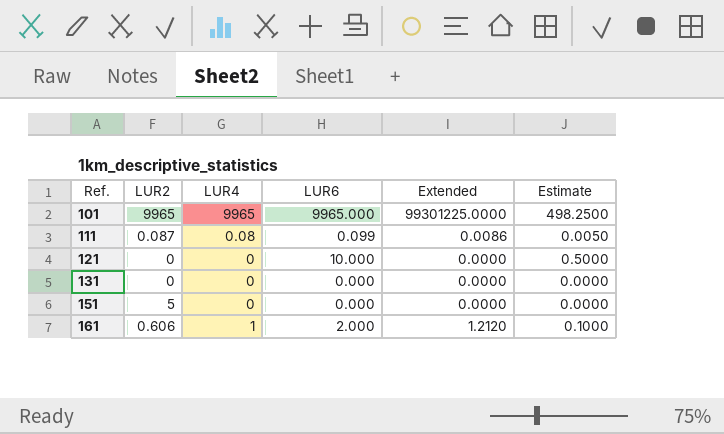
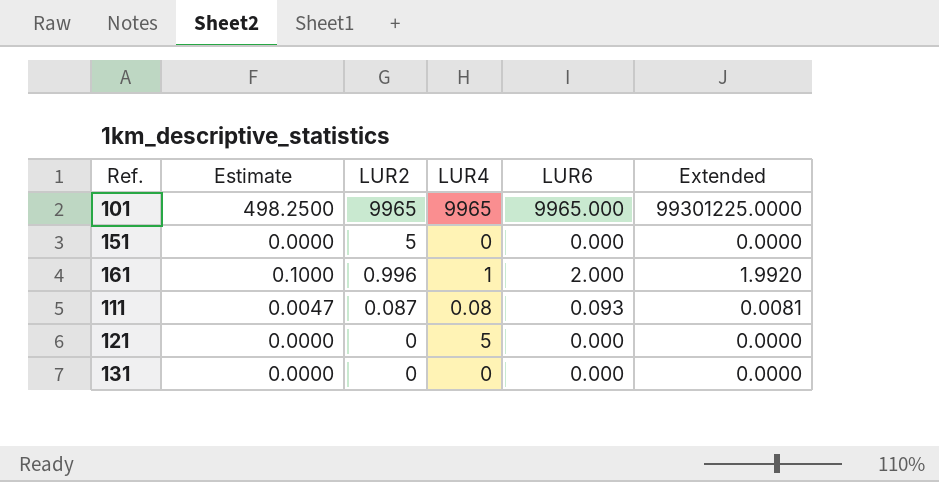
row order: Ref. ascending -> LUR2 descending
column Estimate | position: 6 -> 2
161 | LUR2: 0.606 -> 0.996
161 | Extended: 1.2120 -> 1.9920
111 | Estimate: 0.0050 -> 0.0047
111 | LUR6: 0.099 -> 0.093
111 | Extended: 0.0086 -> 0.0081
121 | Estimate: 0.5000 -> 0.0000
121 | LUR4: 0 -> 5
121 | LUR6: 10.000 -> 0.000

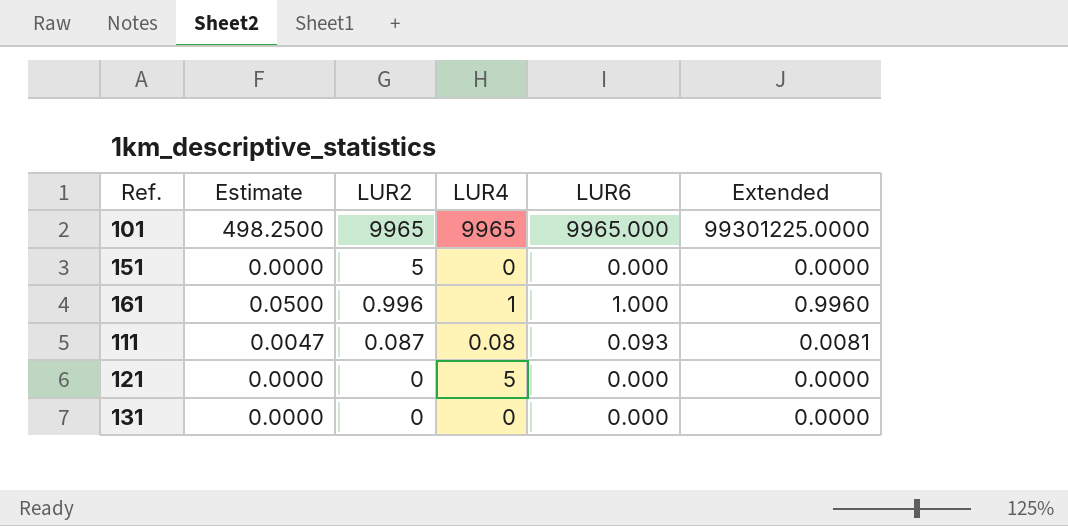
161 | Estimate: 0.1000 -> 0.0500
161 | LUR6: 2.000 -> 1.000
161 | Extended: 1.9920 -> 0.9960

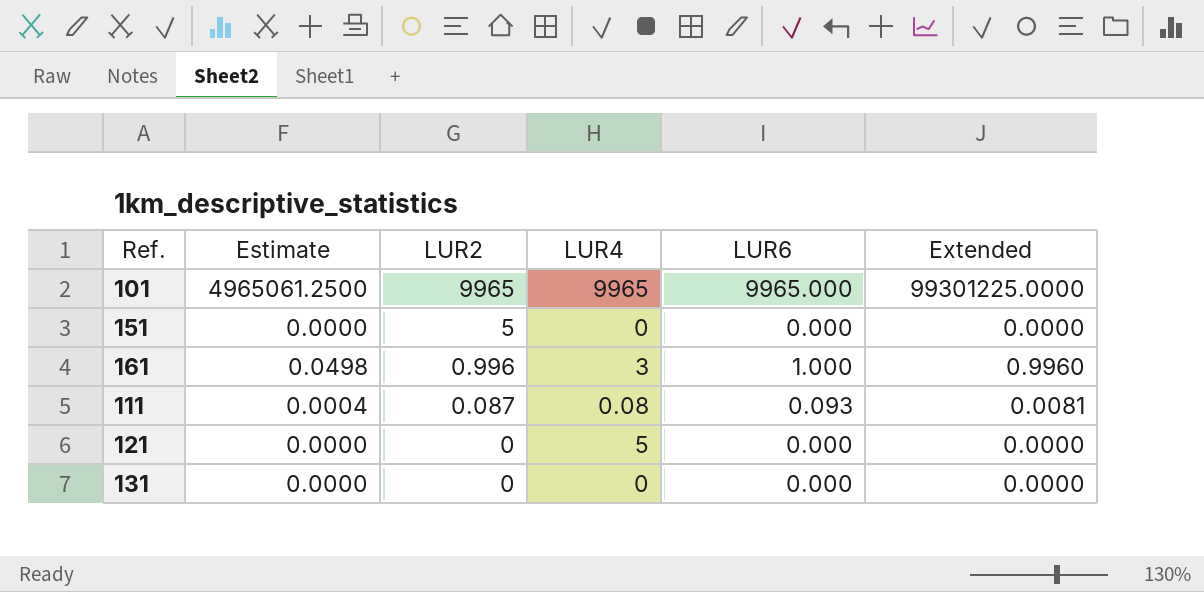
column Estimate | formula: [LUR6] * 0.05 -> [Extended] * 0.05
161 | LUR4: 1 -> 3

